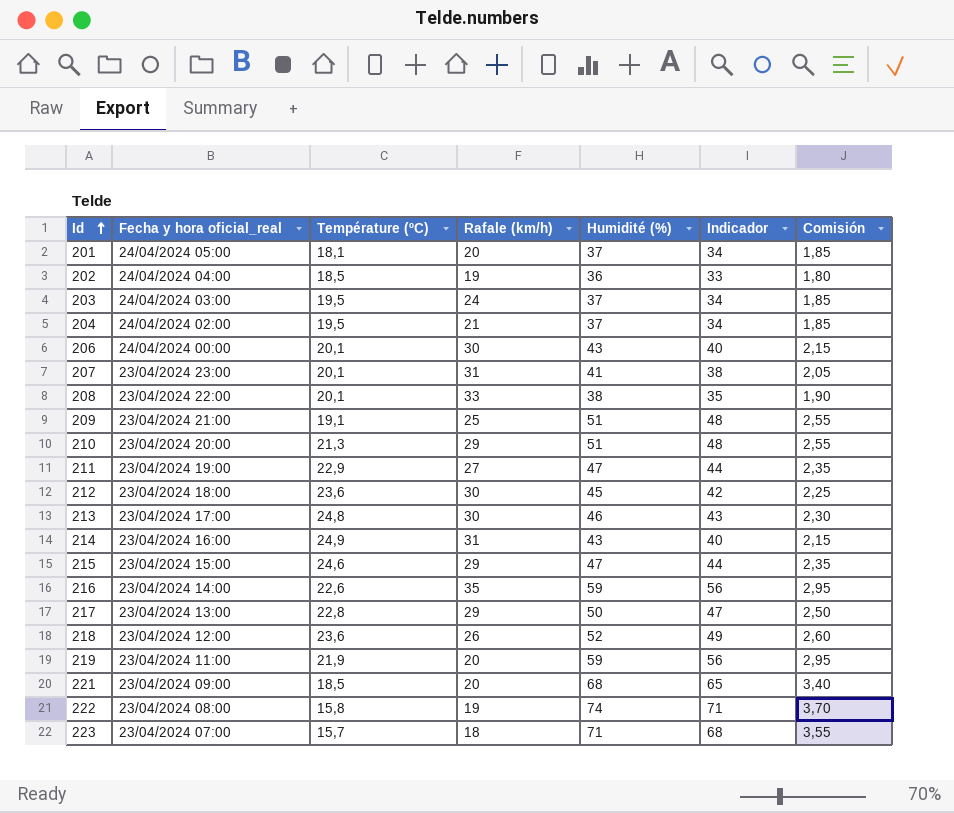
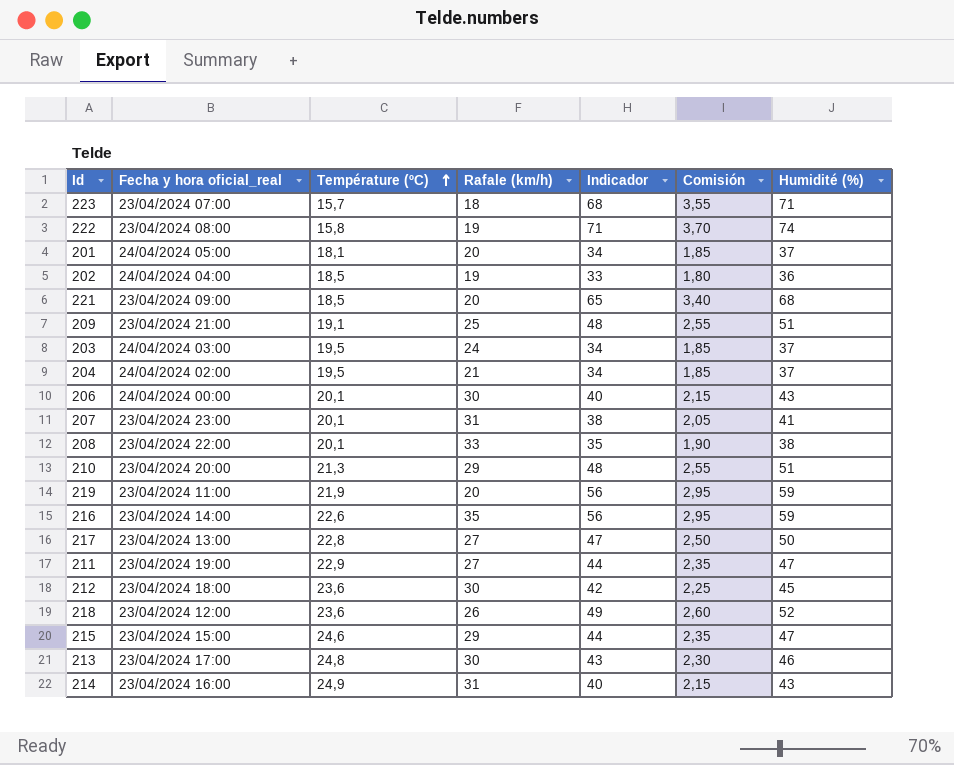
row order: Id ascending -> Température (ºC) ascending
column Humidité (%) | position: 5 -> 7
217 | Rafale (km/h): 29 -> 27

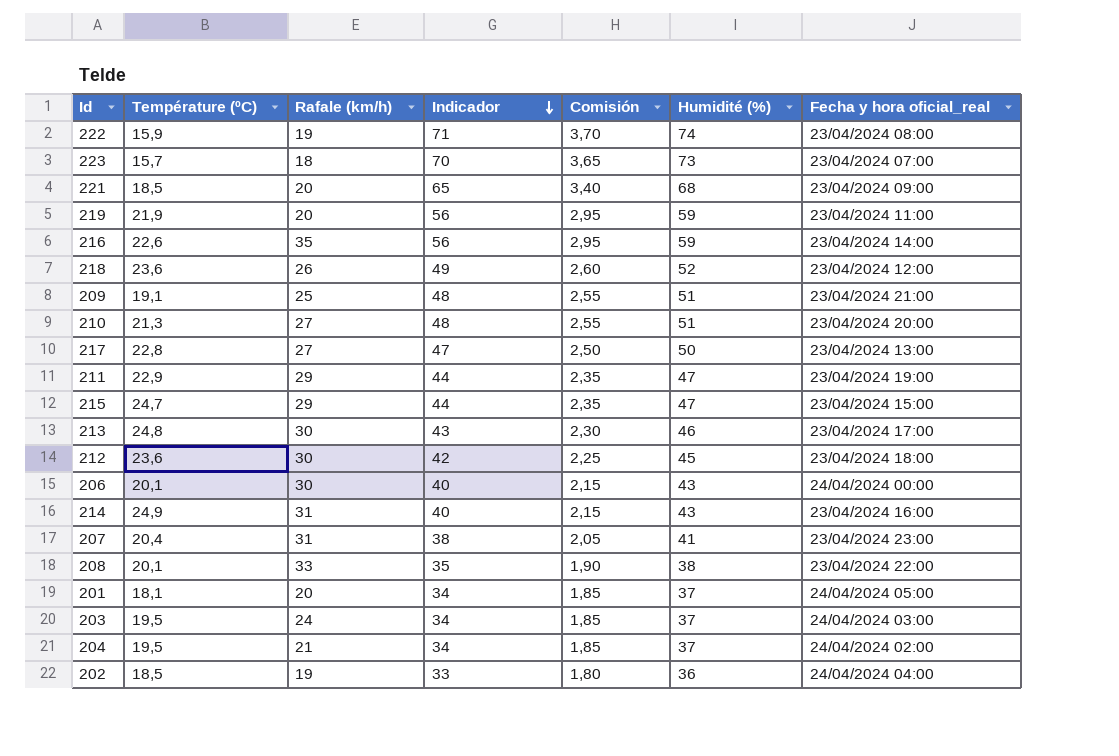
row order: Température (ºC) ascending -> Indicador descending
column Fecha y hora oficial_real | position: 2 -> 7
222 | Température (ºC): 15,8 -> 15,9
223 | Indicador: 68 -> 70
223 | Comisión: 3,55 -> 3,65
223 | Humidité (%): 71 -> 73
210 | Rafale (km/h): 29 -> 27
211 | Rafale (km/h): 27 -> 29
215 | Température (ºC): 24,6 -> 24,7
207 | Température (ºC): 20,1 -> 20,4

